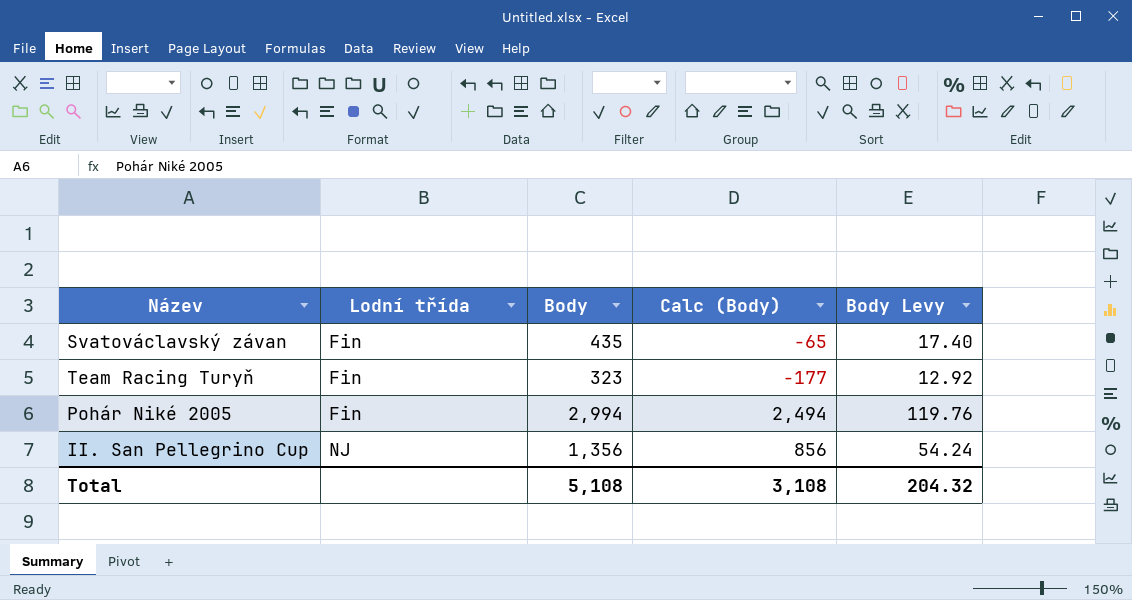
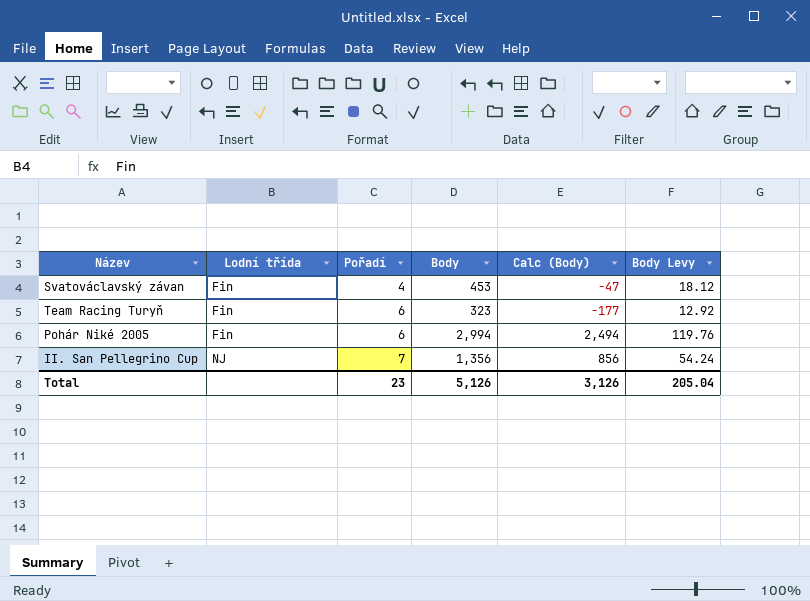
column Pořadí | position: none -> 3
Svatováclavský závan | Body: 435 -> 453
Svatováclavský závan | Calc (Body): -65 -> -47
Svatováclavský závan | Body Levy: 17.40 -> 18.12
Total | Body: 5,108 -> 5,126
Total | Calc (Body): 3,108 -> 3,126
Total | Body Levy: 204.32 -> 205.04

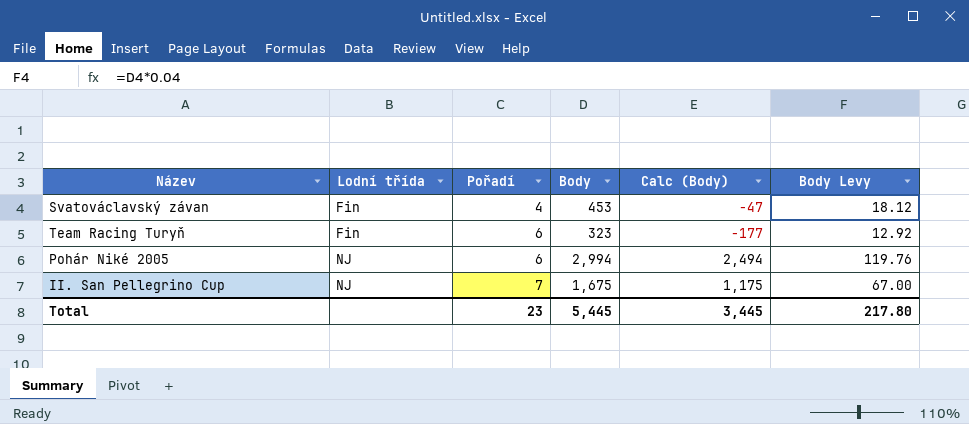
Pohár Niké 2005 | Lodní třída: Fin -> NJ
II. San Pellegrino Cup | Body: 1,356 -> 1,675
II. San Pellegrino Cup | Calc (Body): 856 -> 1,175
II. San Pellegrino Cup | Body Levy: 54.24 -> 67.00
Total | Body: 5,126 -> 5,445
Total | Calc (Body): 3,126 -> 3,445
Total | Body Levy: 205.04 -> 217.80

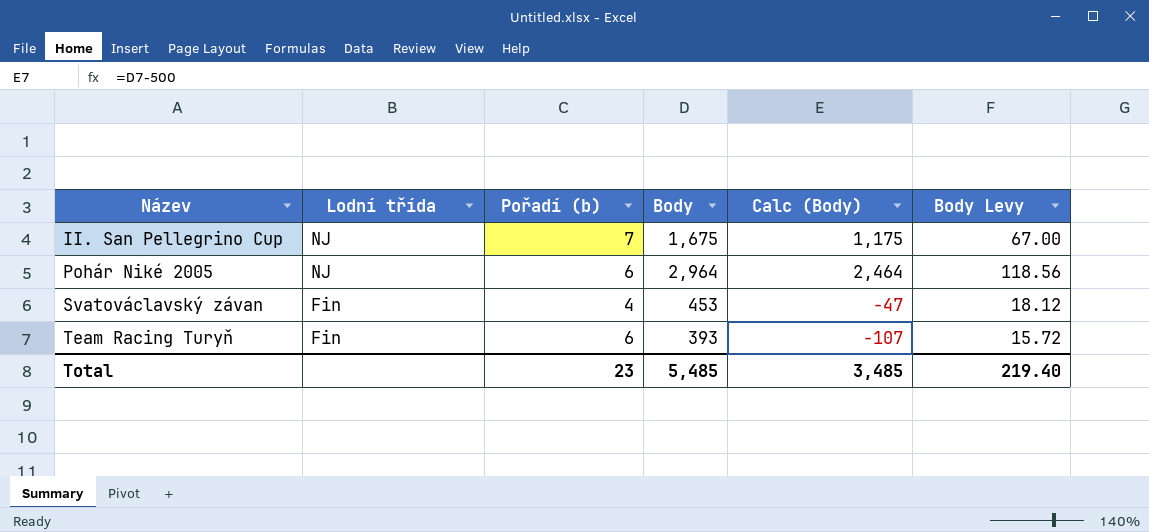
row order: Lodní třída ascending -> Název ascending
column name: Pořadí -> Pořadí (b)
Pohár Niké 2005 | Body: 2,994 -> 2,964
Pohár Niké 2005 | Calc (Body): 2,494 -> 2,464
Pohár Niké 2005 | Body Levy: 119.76 -> 118.56
Team Racing Turyň | Body: 323 -> 393
Team Racing Turyň | Calc (Body): -177 -> -107
Team Racing Turyň | Body Levy: 12.92 -> 15.72
Total | Body: 5,445 -> 5,485
Total | Calc (Body): 3,445 -> 3,485
Total | Body Levy: 217.80 -> 219.40

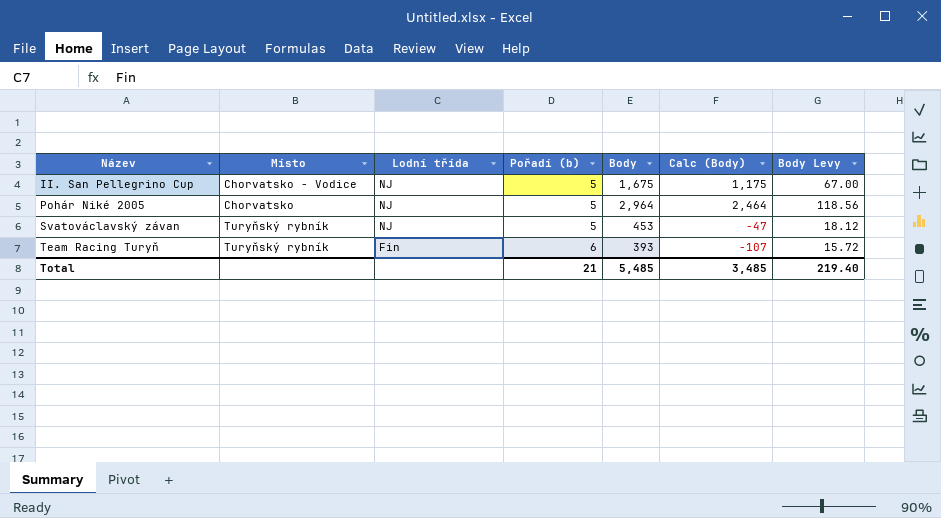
column Místo | position: none -> 2
II. San Pellegrino Cup | Pořadí (b): 7 -> 5
Pohár Niké 2005 | Pořadí (b): 6 -> 5
Svatováclavský závan | Lodní třída: Fin -> NJ
Svatováclavský závan | Pořadí (b): 4 -> 5
Total | Pořadí (b): 23 -> 21

